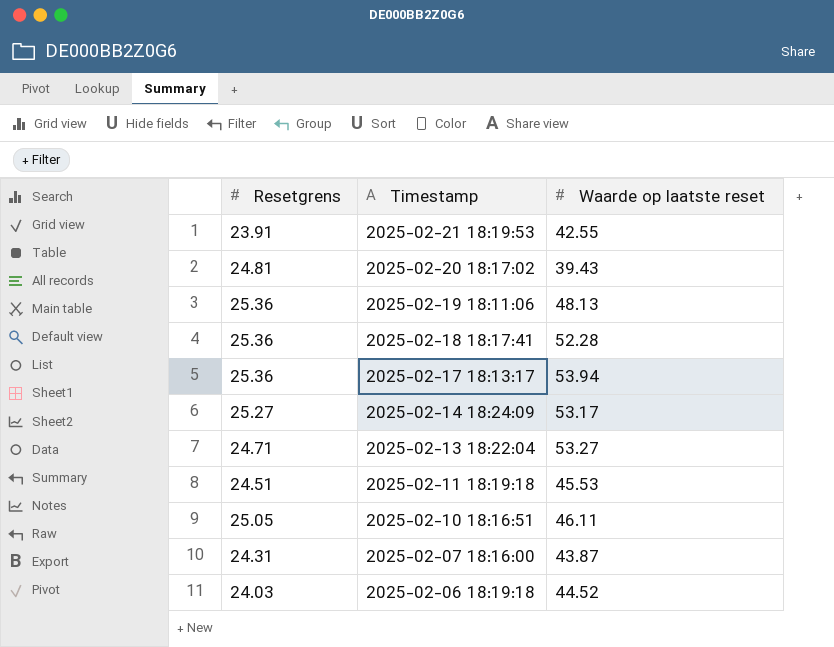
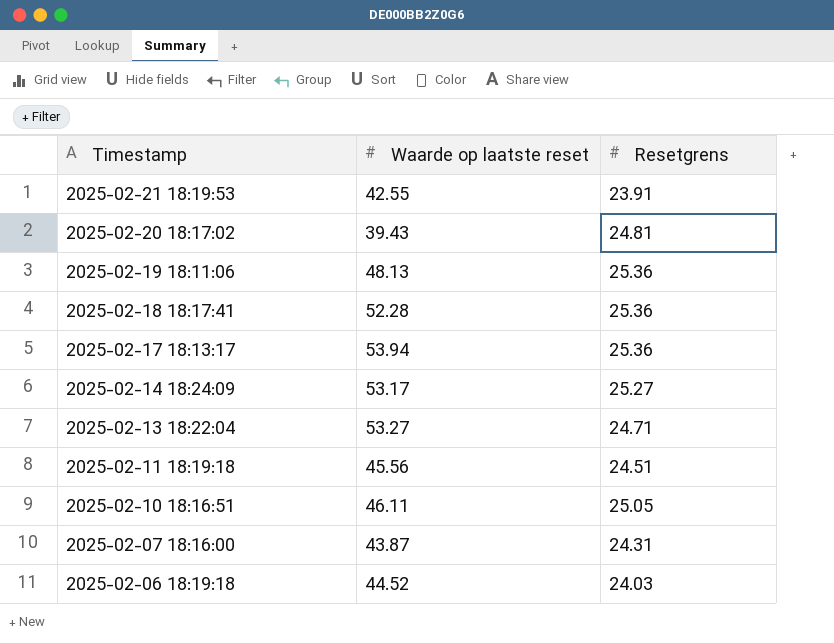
column Resetgrens | position: 1 -> 3
2025-02-11 18:19:18 | Waarde op laatste reset: 45.53 -> 45.56

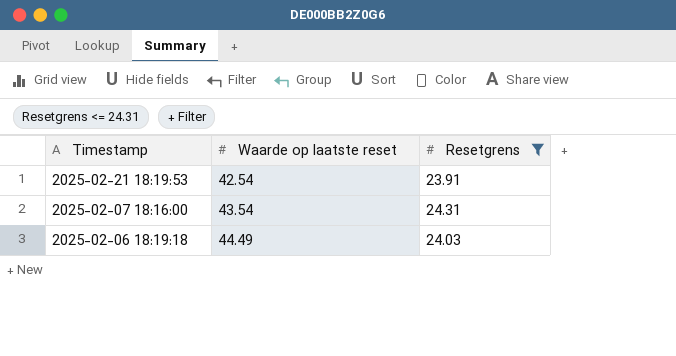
filter: none -> Resetgrens <= 24.31
2025-02-21 18:19:53 | Waarde op laatste reset: 42.55 -> 42.54
2025-02-07 18:16:00 | Waarde op laatste reset: 43.87 -> 43.54
2025-02-06 18:19:18 | Waarde op laatste reset: 44.52 -> 44.49

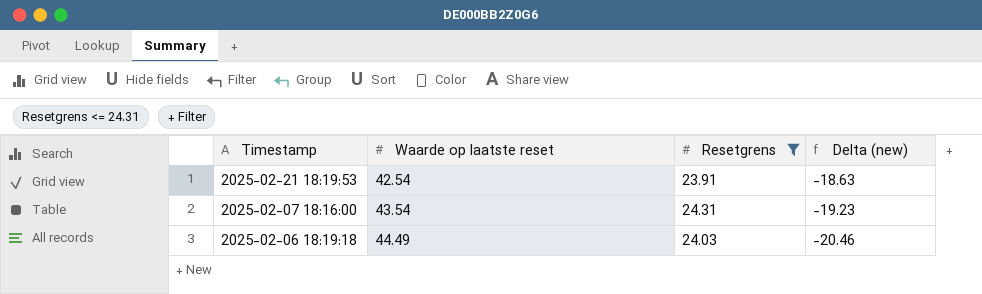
column Delta (new) | formula: none -> [Resetgrens] - [Waarde op laatste reset]

